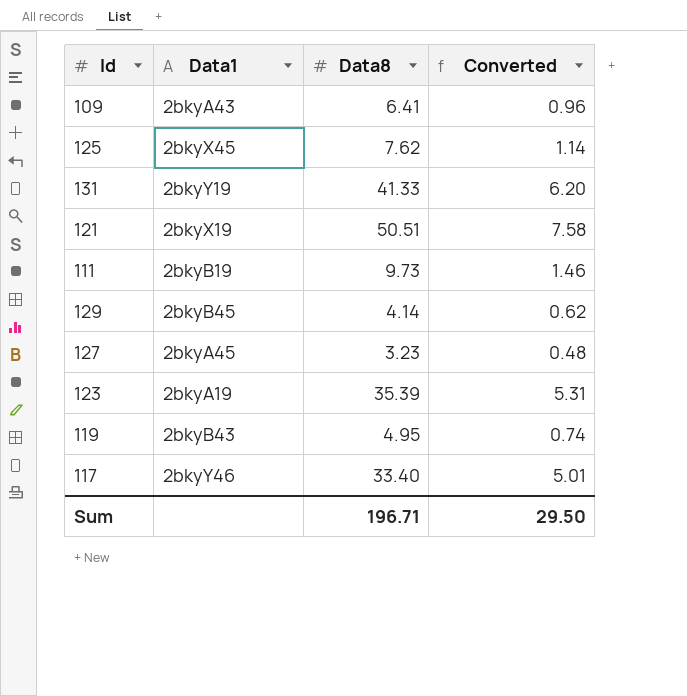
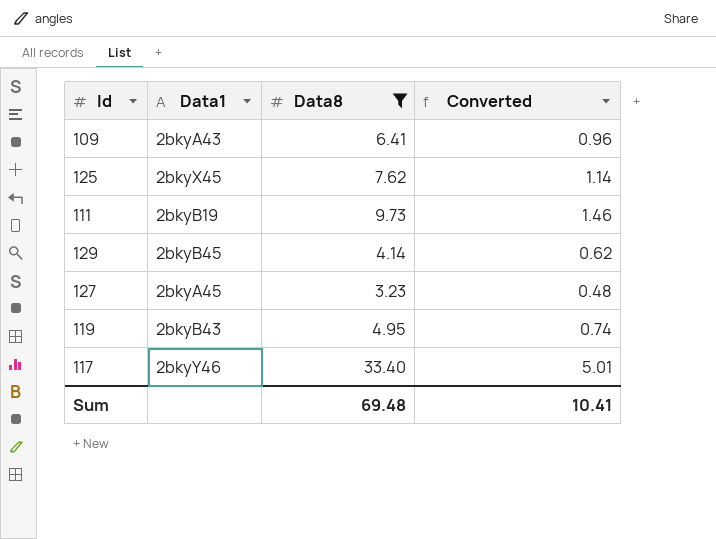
filter: none -> Data8 <= 33.40
Sum | Data8: 196.71 -> 69.48
Sum | Converted: 29.50 -> 10.41

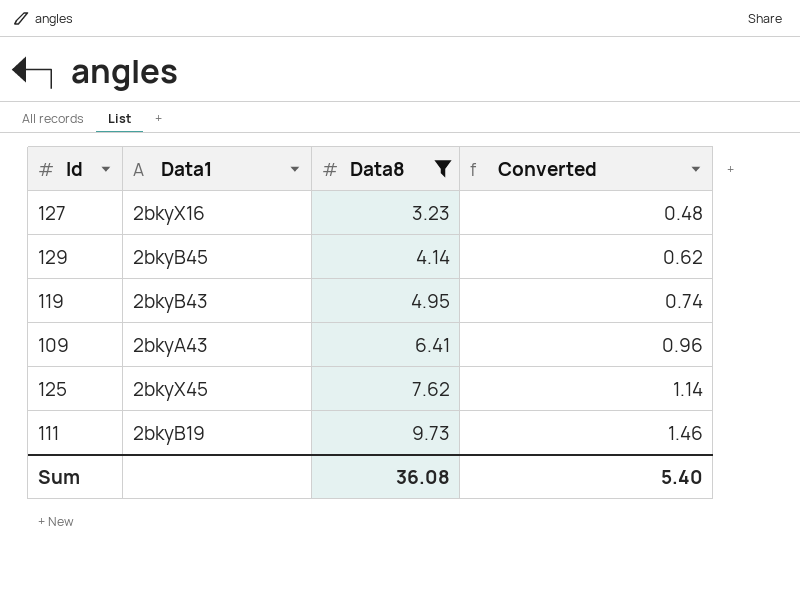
row order: none -> Data8 ascending
row 117: 2bkyY46 | 33.40 | 5.01 -> none
127 | Data1: 2bkyA45 -> 2bkyX16
Sum | Data8: 69.48 -> 36.08
Sum | Converted: 10.41 -> 5.40

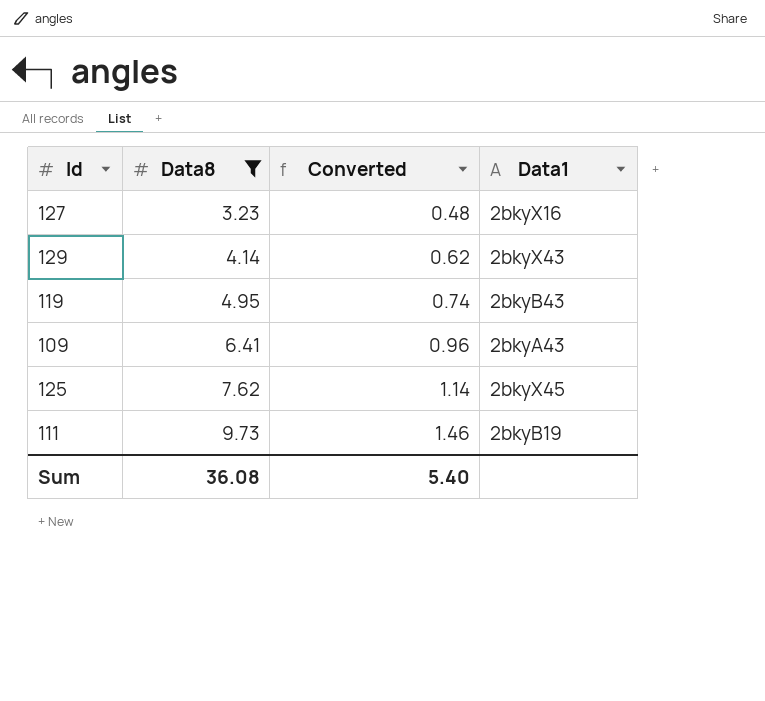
column Data1 | position: 2 -> 4
129 | Data1: 2bkyB45 -> 2bkyX43

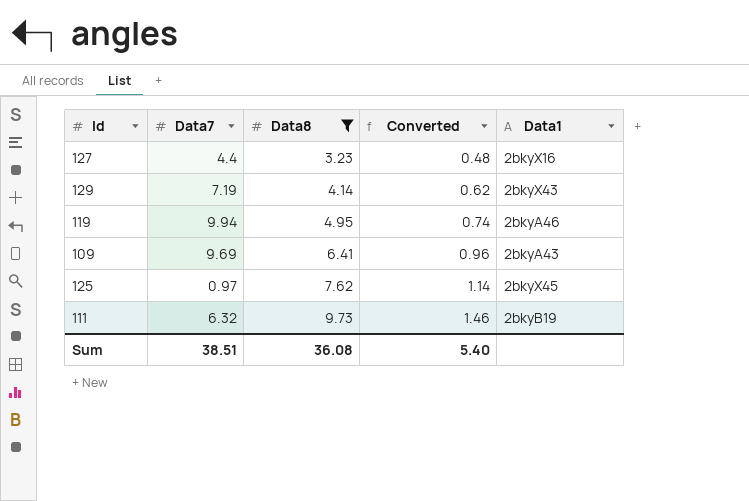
column Data7 | position: none -> 2
119 | Data1: 2bkyB43 -> 2bkyA46

